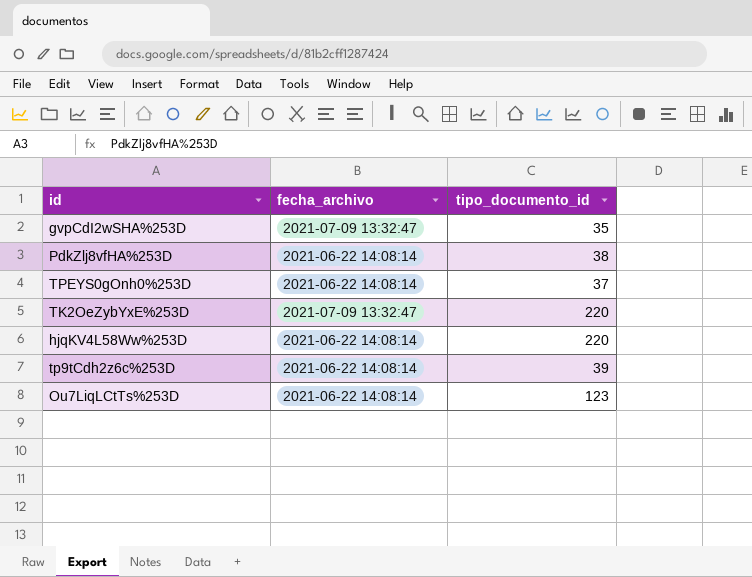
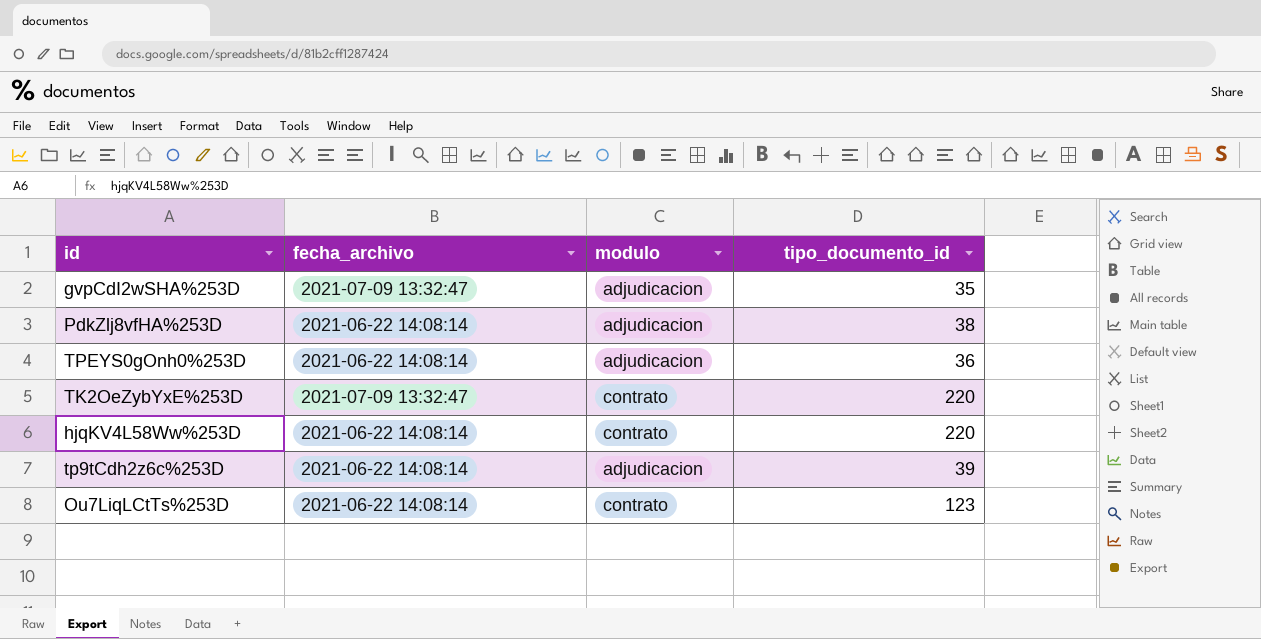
column modulo | position: none -> 3
TPEYS0gOnh0%253D | tipo_documento_id: 37 -> 36

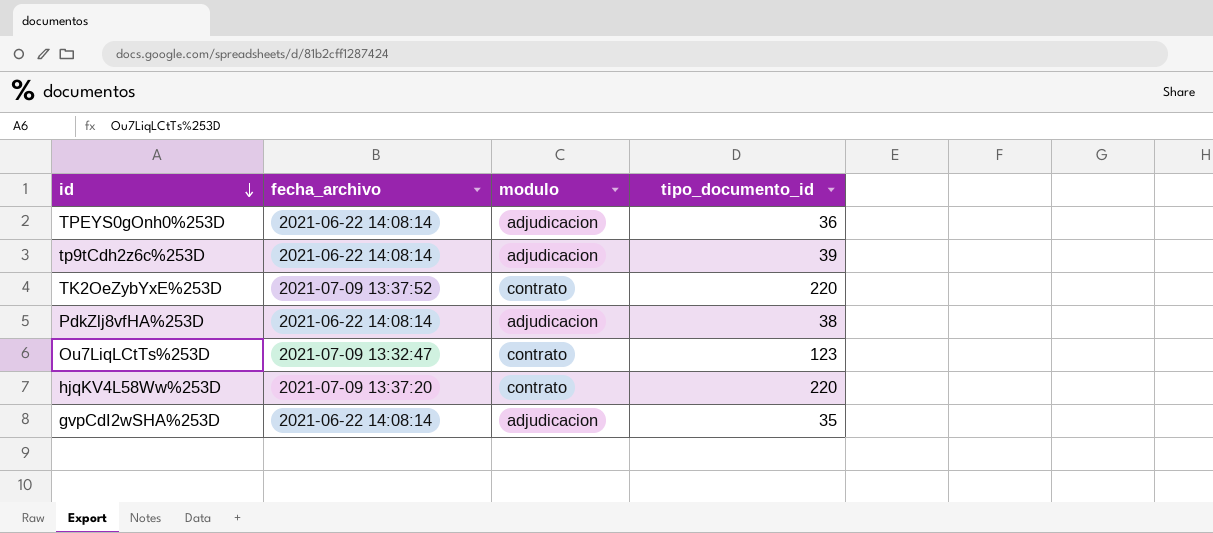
row order: none -> id descending
TK2OeZybYxE%253D | fecha_archivo: 2021-07-09 13:32:47 -> 2021-07-09 13:37:52
Ou7LiqLCtTs%253D | fecha_archivo: 2021-06-22 14:08:14 -> 2021-07-09 13:32:47
hjqKV4L58Ww%253D | fecha_archivo: 2021-06-22 14:08:14 -> 2021-07-09 13:37:20
gvpCdI2wSHA%253D | fecha_archivo: 2021-07-09 13:32:47 -> 2021-06-22 14:08:14

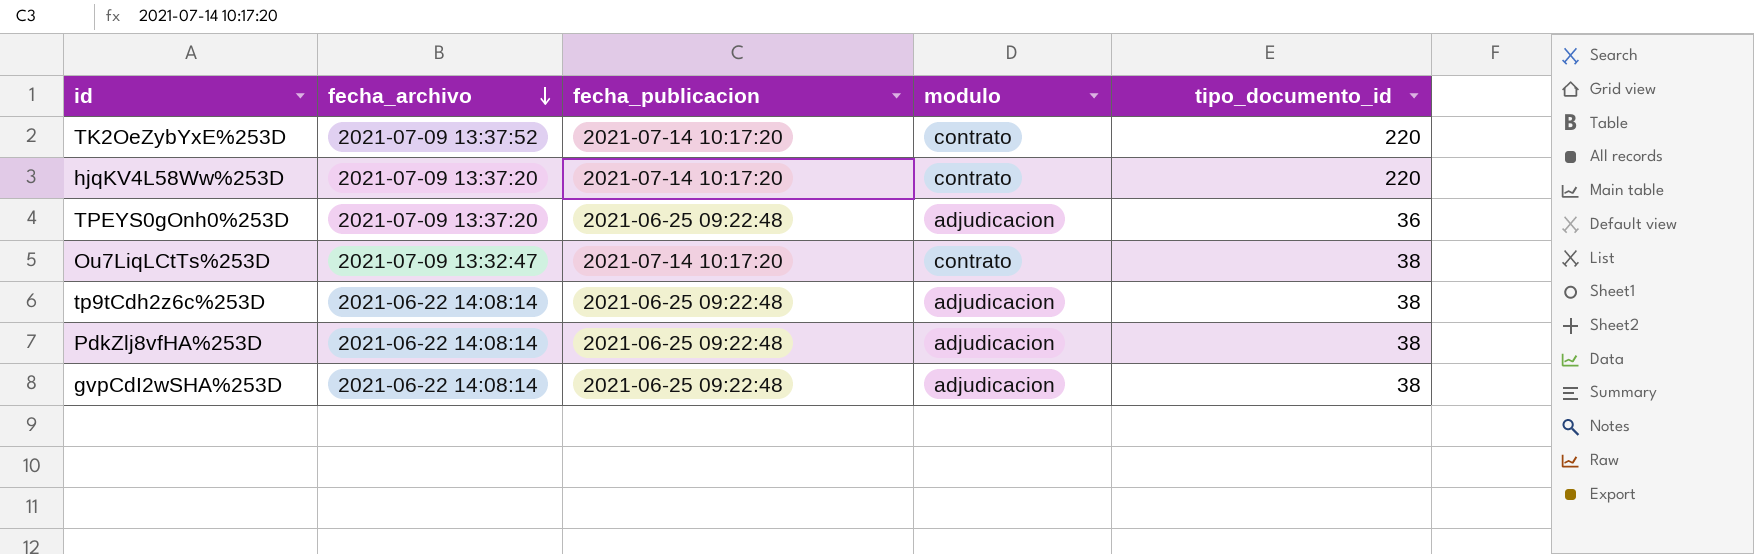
row order: id descending -> fecha_archivo descending
column fecha_publicacion | position: none -> 3
TPEYS0gOnh0%253D | fecha_archivo: 2021-06-22 14:08:14 -> 2021-07-09 13:37:20
Ou7LiqLCtTs%253D | tipo_documento_id: 123 -> 38
tp9tCdh2z6c%253D | tipo_documento_id: 39 -> 38
gvpCdI2wSHA%253D | tipo_documento_id: 35 -> 38

